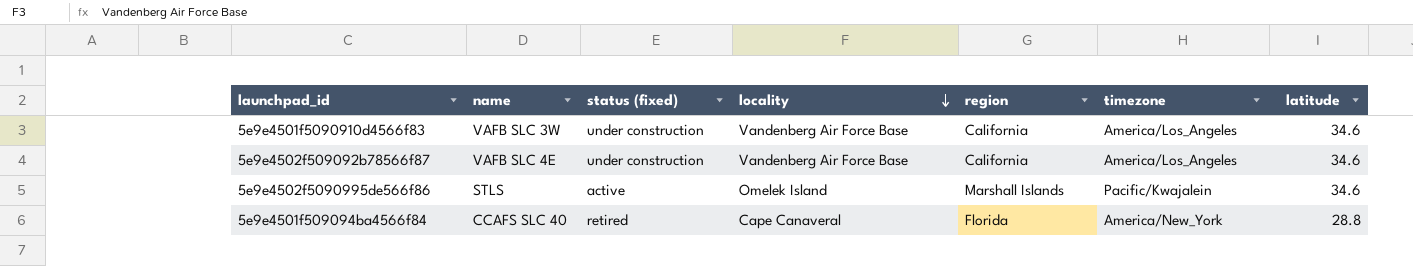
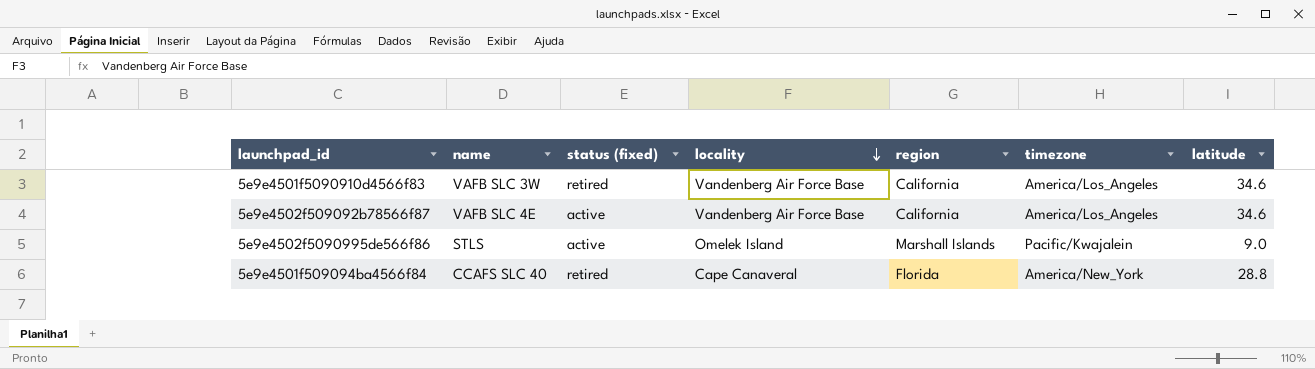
5e9e4501f5090910d4566f83 | status (fixed): under construction -> retired
5e9e4502f509092b78566f87 | status (fixed): under construction -> active
5e9e4502f5090995de566f86 | latitude: 34.6 -> 9.0

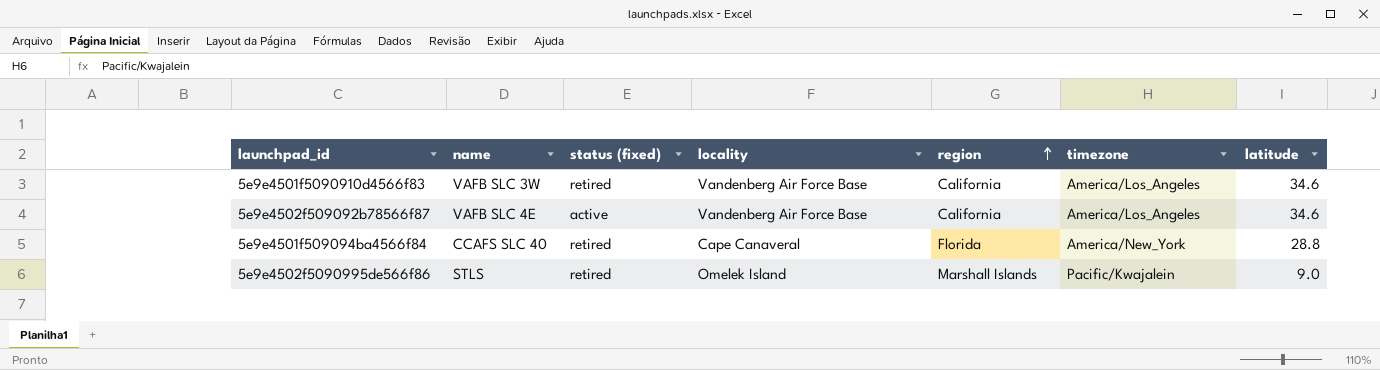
row order: locality descending -> region ascending
5e9e4502f5090995de566f86 | status (fixed): active -> retired

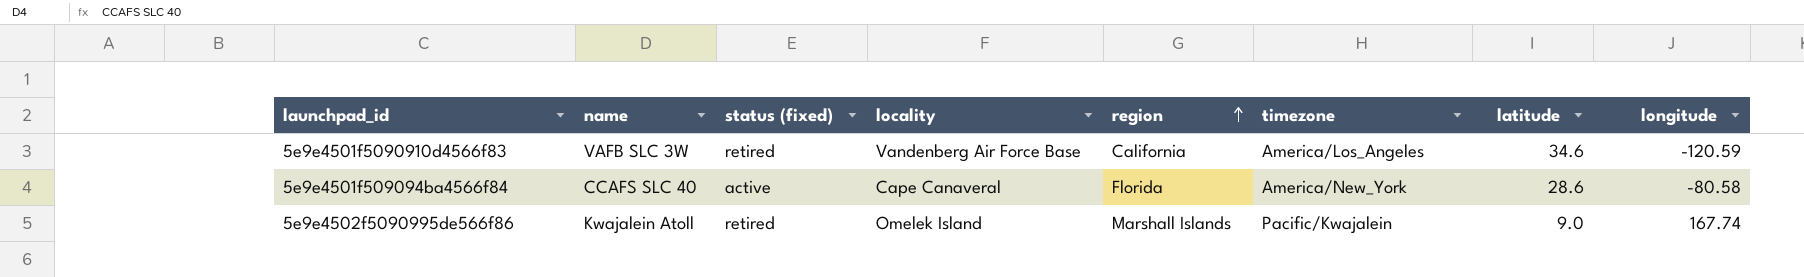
column longitude | position: none -> 8
row 5e9e4502f509092b78566f87: VAFB SLC 4E | active | Vandenberg Air Force Base | California | America/Los_Angeles | 34.6 -> none
5e9e4501f509094ba4566f84 | status (fixed): retired -> active
5e9e4501f509094ba4566f84 | latitude: 28.8 -> 28.6
5e9e4502f5090995de566f86 | name: STLS -> Kwajalein Atoll

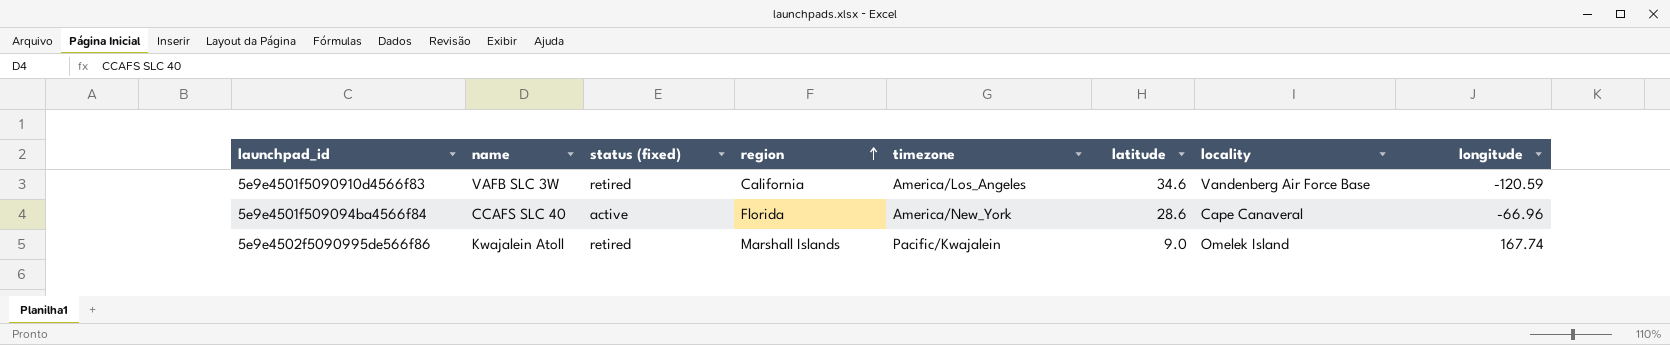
column locality | position: 4 -> 7
5e9e4501f509094ba4566f84 | longitude: -80.58 -> -66.96

